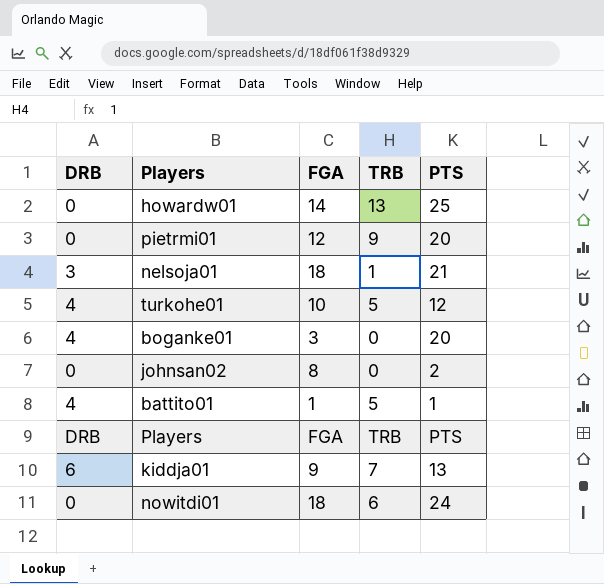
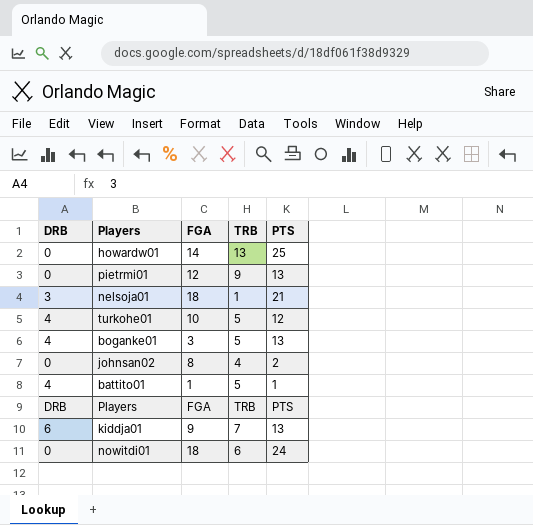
pietrmi01 | PTS: 20 -> 13
boganke01 | TRB: 0 -> 5
boganke01 | PTS: 20 -> 13
johnsan02 | TRB: 0 -> 4

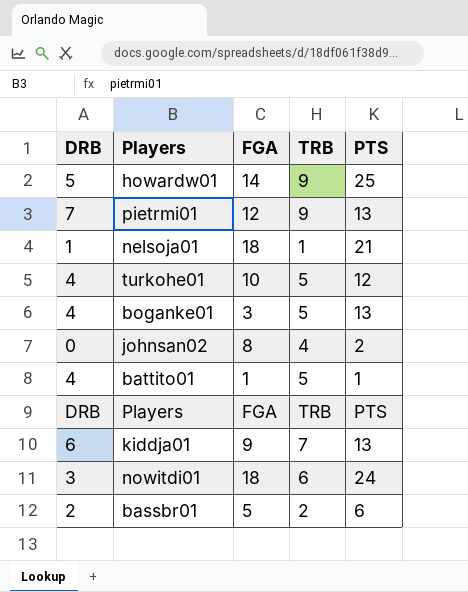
howardw01 | DRB: 0 -> 5
howardw01 | TRB: 13 -> 9
pietrmi01 | DRB: 0 -> 7
nelsoja01 | DRB: 3 -> 1
nowitdi01 | DRB: 0 -> 3
row bassbr01: none -> 2 | 5 | 2 | 6

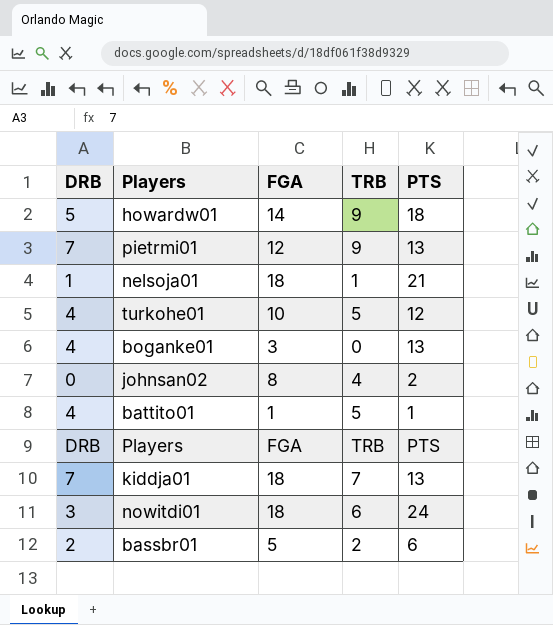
howardw01 | PTS: 25 -> 18
boganke01 | TRB: 5 -> 0
kiddja01 | DRB: 6 -> 7
kiddja01 | FGA: 9 -> 18

